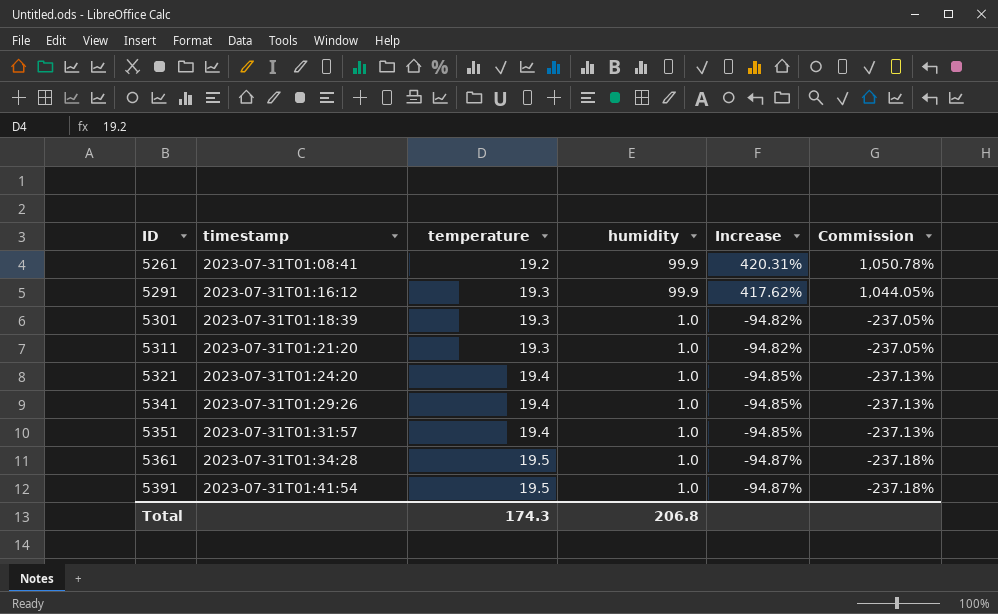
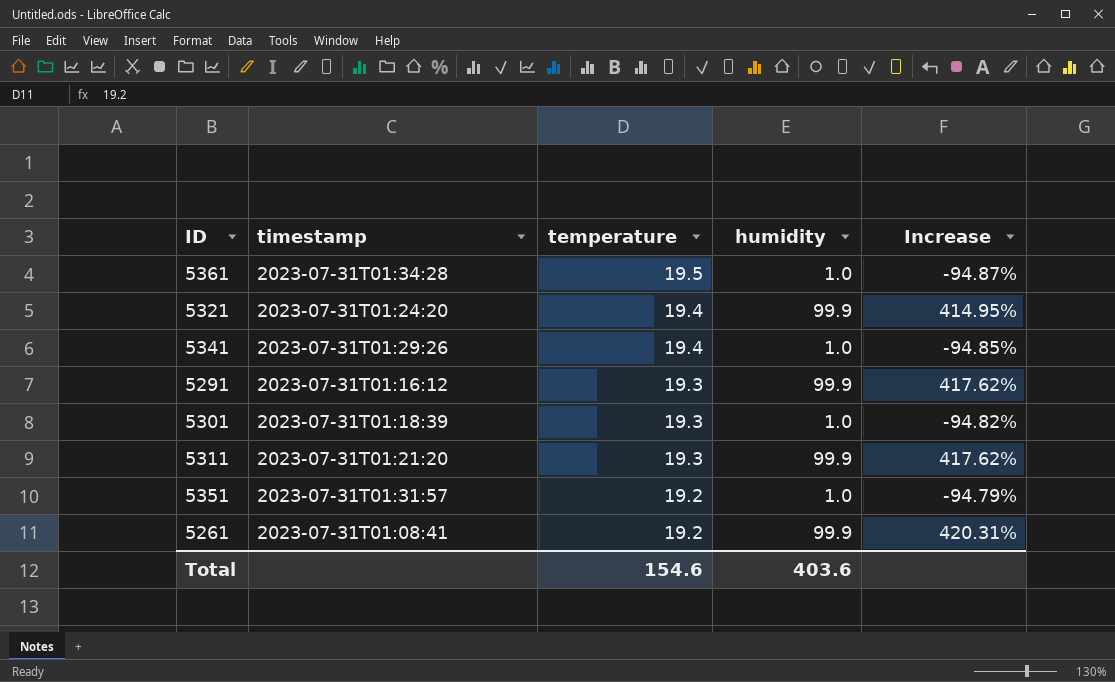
row order: ID ascending -> temperature descending
column Commission | formula: [Increase] * 2.5 -> none
row 5391: 2023-07-31T01:41:54 | 19.5 | 1.0 | -94.87% | -237.18% -> none
5321 | humidity: 1.0 -> 99.9
5321 | Increase: -94.85% -> 414.95%
5311 | humidity: 1.0 -> 99.9
5311 | Increase: -94.82% -> 417.62%
5351 | temperature: 19.4 -> 19.2
5351 | Increase: -94.85% -> -94.79%
Total | temperature: 174.3 -> 154.6
Total | humidity: 206.8 -> 403.6

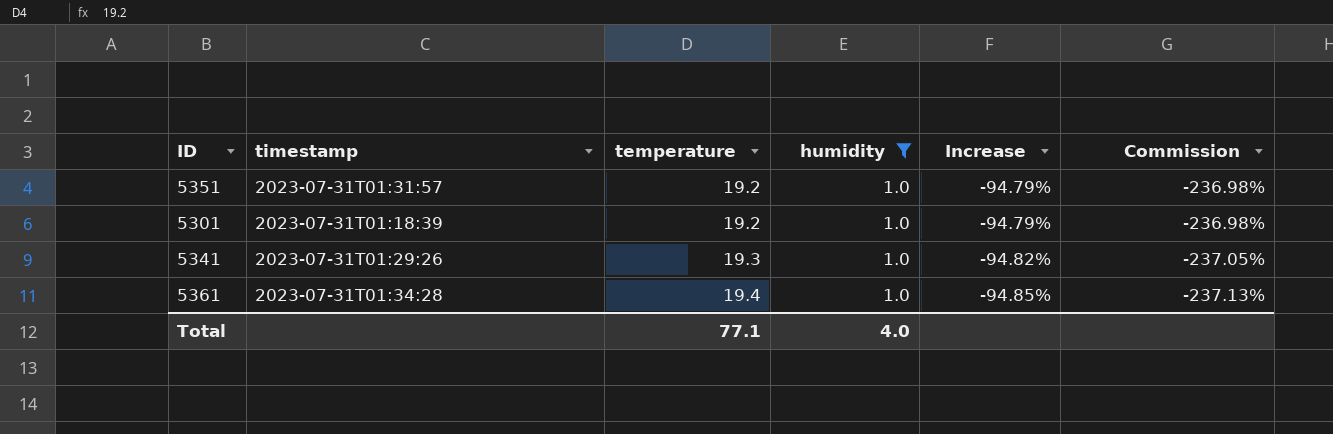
filter: none -> humidity = 1.0
row order: temperature descending -> temperature ascending
column Commission | formula: none -> [Increase] * 2.5
5301 | temperature: 19.3 -> 19.2
5301 | Increase: -94.82% -> -94.79%
5341 | temperature: 19.4 -> 19.3
5341 | Increase: -94.85% -> -94.82%
5361 | temperature: 19.5 -> 19.4
5361 | Increase: -94.87% -> -94.85%
Total | temperature: 154.6 -> 77.1
Total | humidity: 403.6 -> 4.0

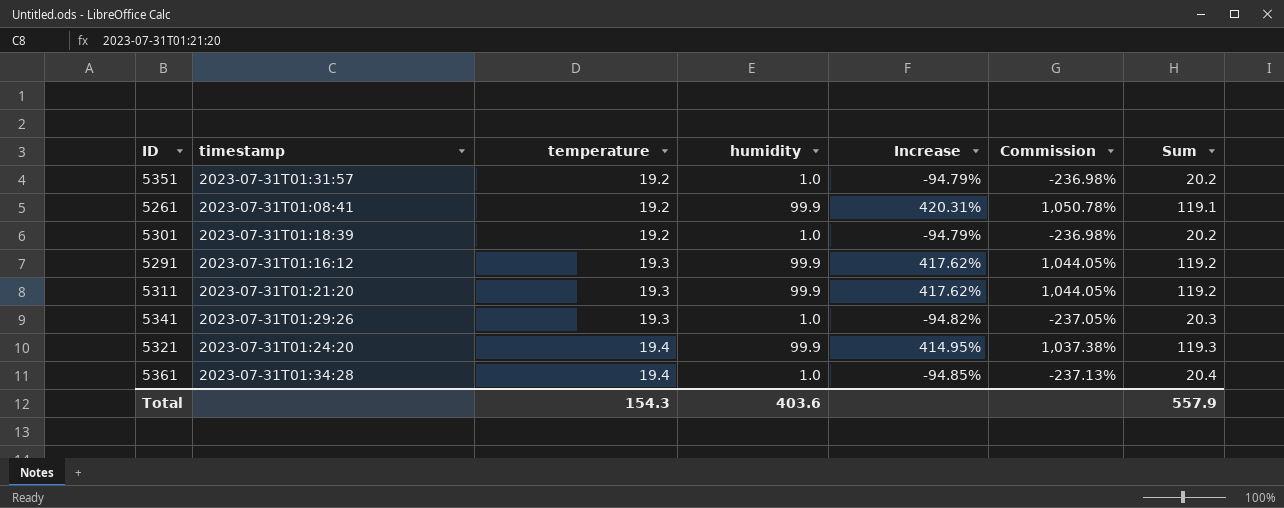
filter: humidity = 1.0 -> none
column Sum | formula: none -> [temperature] + [humidity]
Total | temperature: 77.1 -> 154.3
Total | humidity: 4.0 -> 403.6

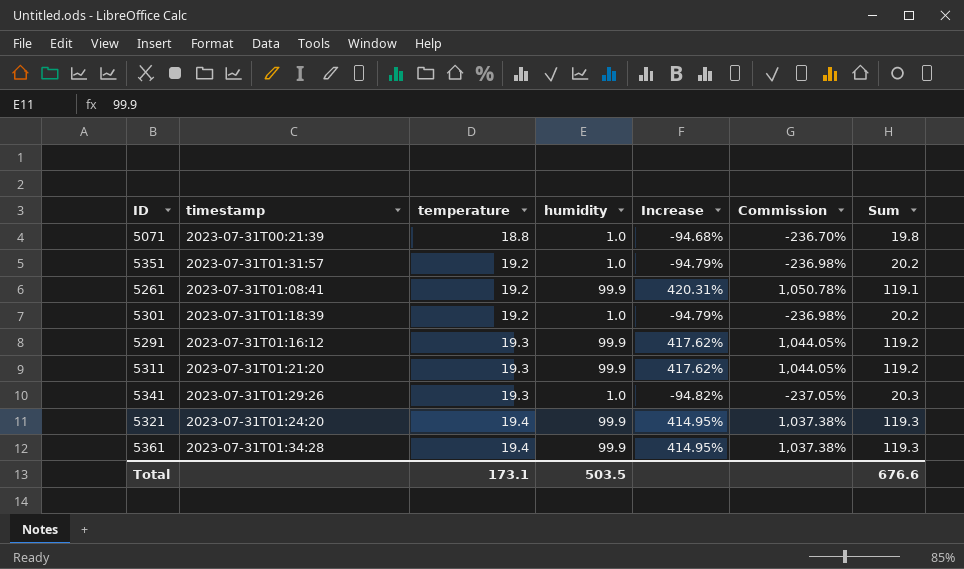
row 5071: none -> 2023-07-31T00:21:39 | 18.8 | 1.0 | -94.68% | -236.70% | 19.8
5361 | humidity: 1.0 -> 99.9
5361 | Increase: -94.85% -> 414.95%
5361 | Commission: -237.13% -> 1,037.38%
5361 | Sum: 20.4 -> 119.3
Total | temperature: 154.3 -> 173.1
Total | humidity: 403.6 -> 503.5
Total | Sum: 557.9 -> 676.6

